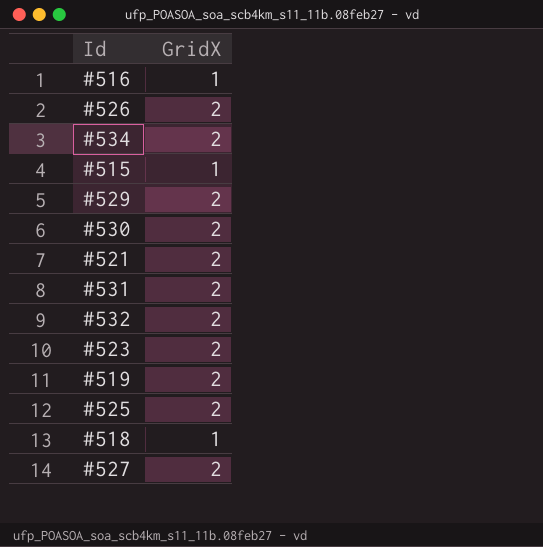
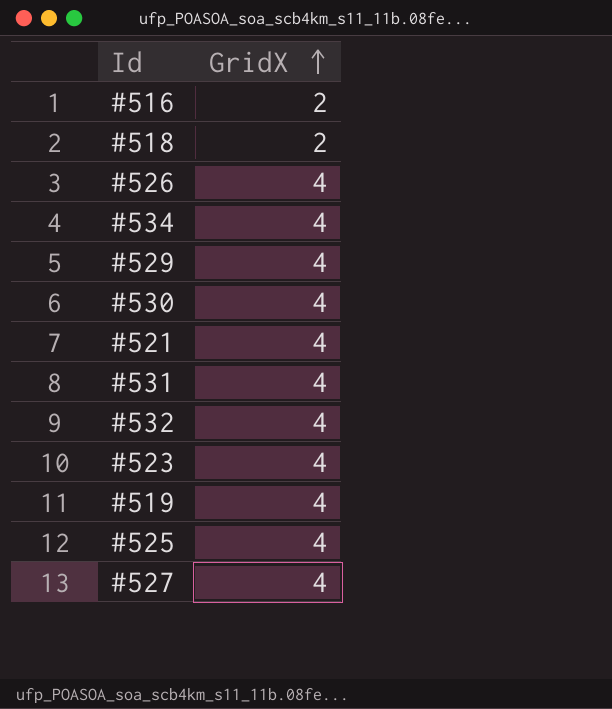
row order: none -> GridX ascending
row #515: 1 -> none
#516 | GridX: 1 -> 2
#518 | GridX: 1 -> 2
#526 | GridX: 2 -> 4
#534 | GridX: 2 -> 4
#529 | GridX: 2 -> 4
#530 | GridX: 2 -> 4
#521 | GridX: 2 -> 4
#531 | GridX: 2 -> 4
#532 | GridX: 2 -> 4
#523 | GridX: 2 -> 4
#519 | GridX: 2 -> 4
#525 | GridX: 2 -> 4
#527 | GridX: 2 -> 4

